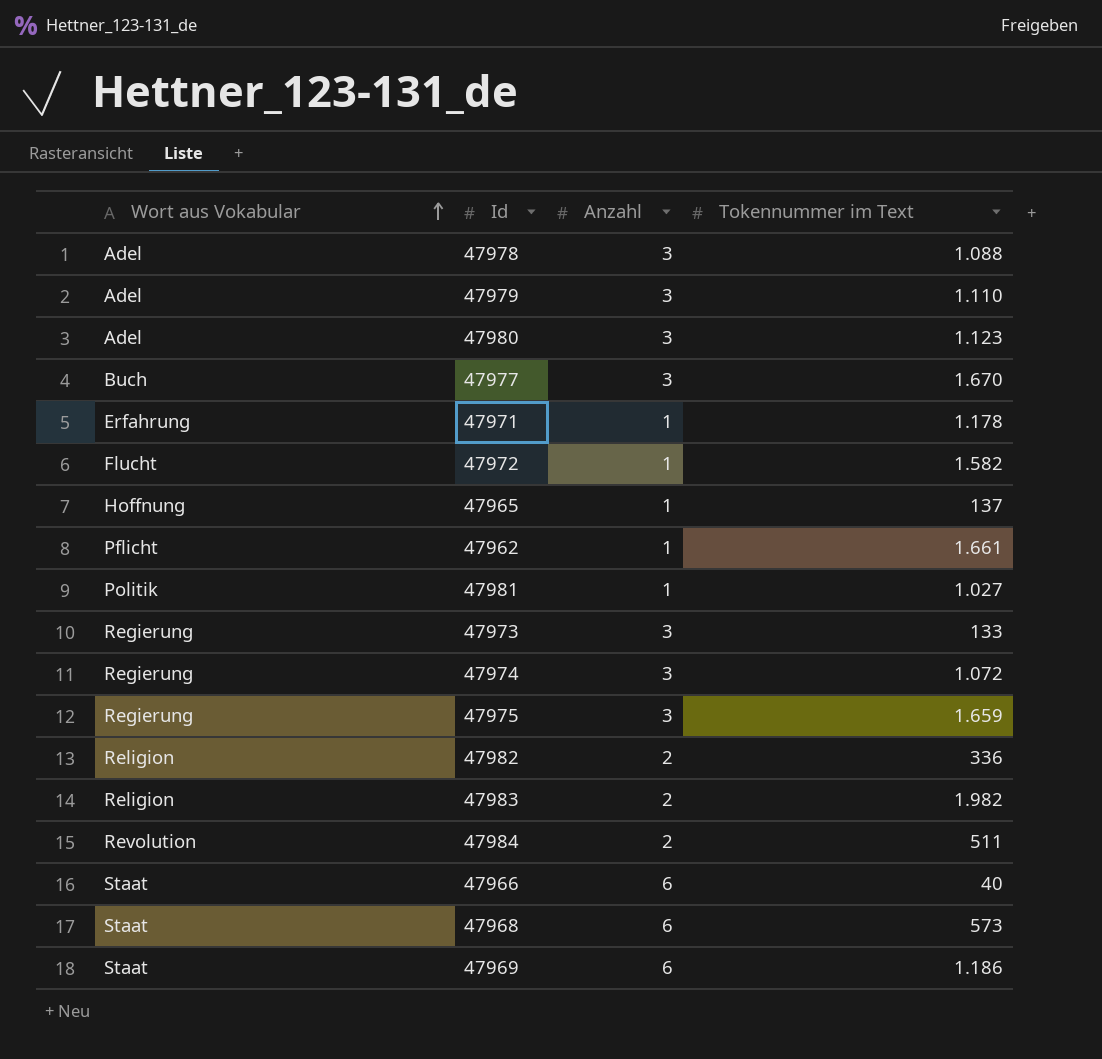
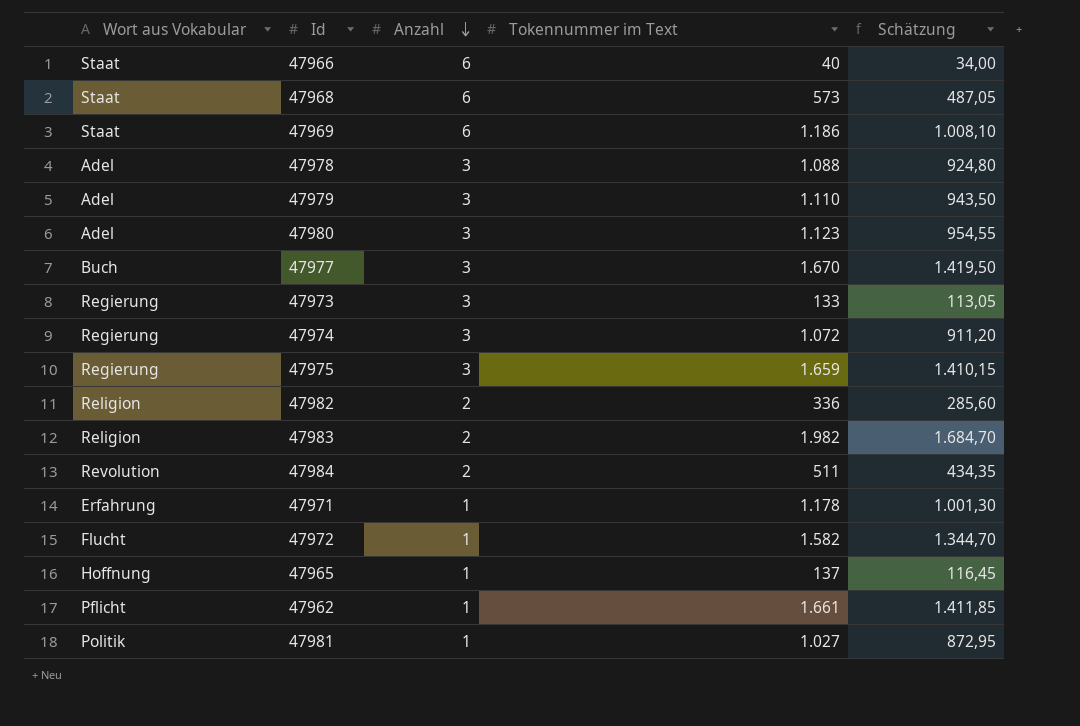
row order: Wort aus Vokabular ascending -> Anzahl descending
column Schätzung | formula: none -> [Tokennummer im Text] * 0,85

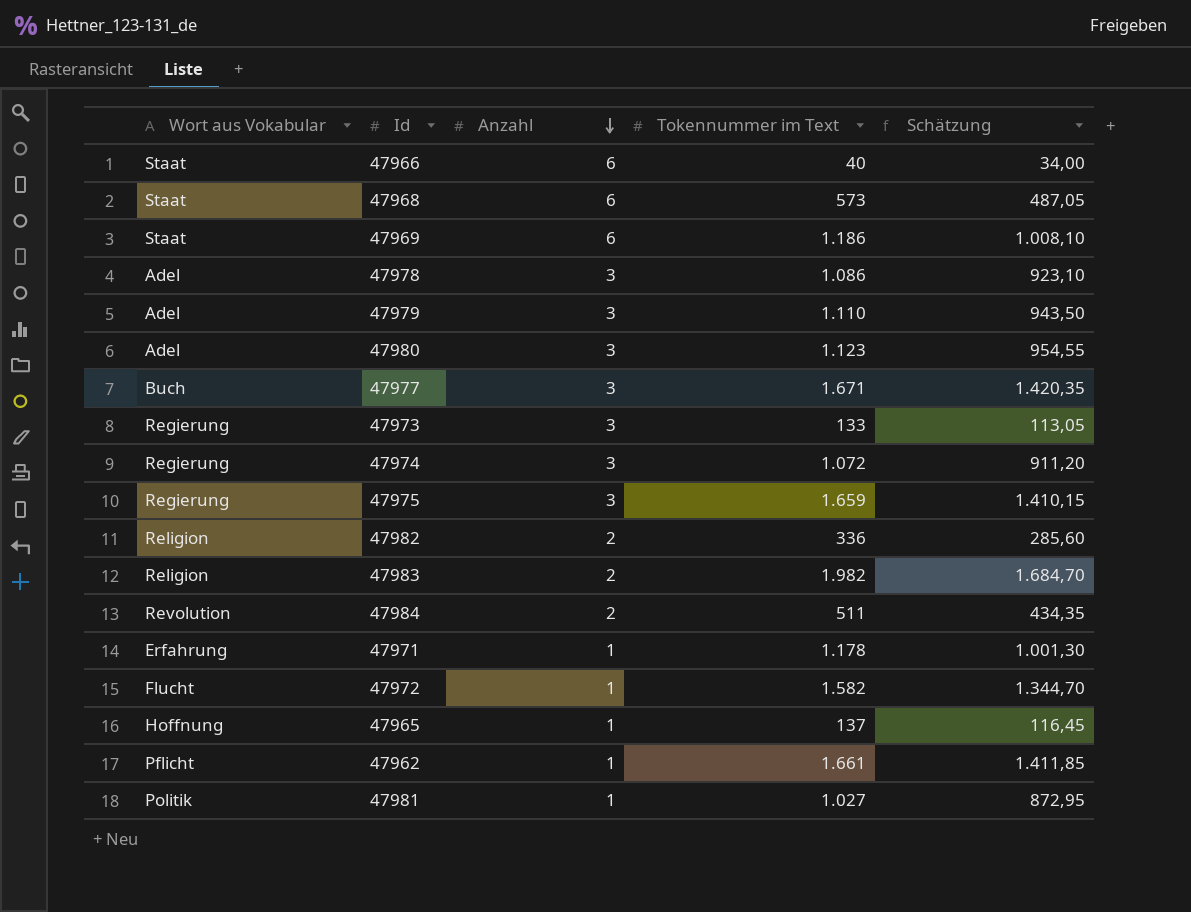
47978 | Tokennummer im Text: 1.088 -> 1.086
47978 | Schätzung: 924,80 -> 923,10
47977 | Tokennummer im Text: 1.670 -> 1.671
47977 | Schätzung: 1.419,50 -> 1.420,35

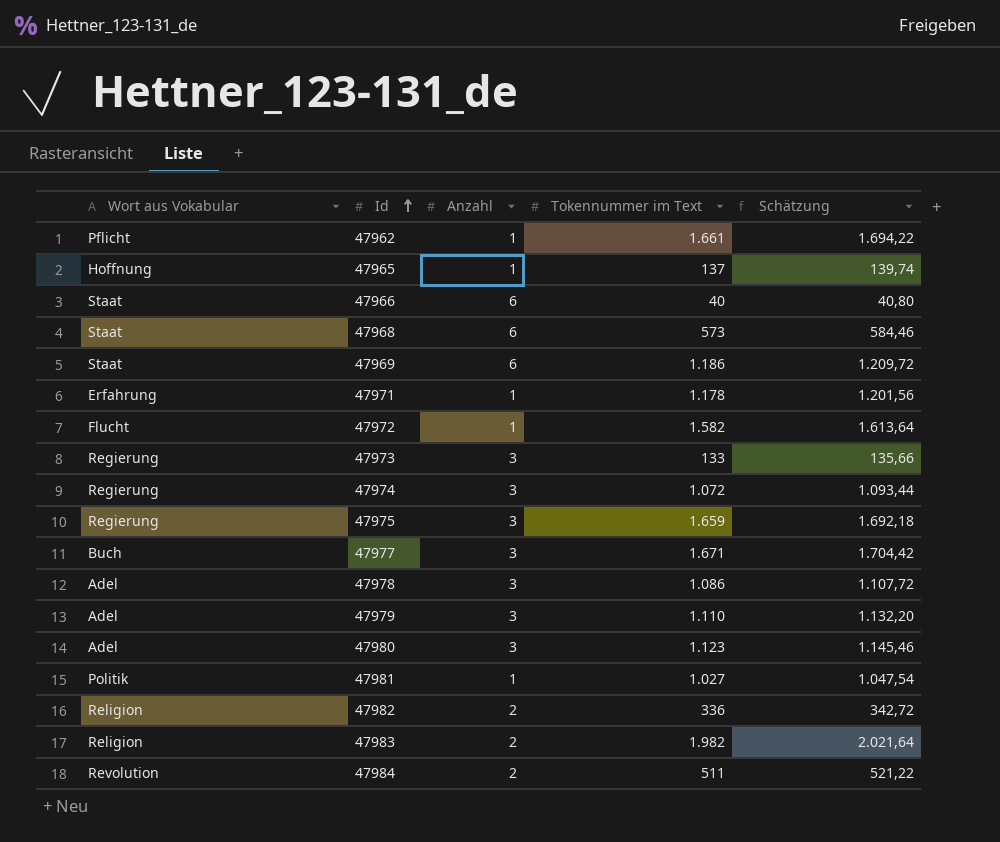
row order: Anzahl descending -> Id ascending
column Schätzung | formula: [Tokennummer im Text] * 0,85 -> [Tokennummer im Text] * 1,02

